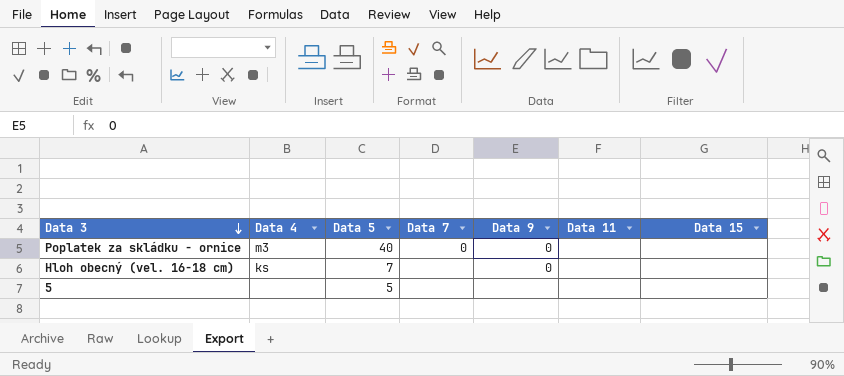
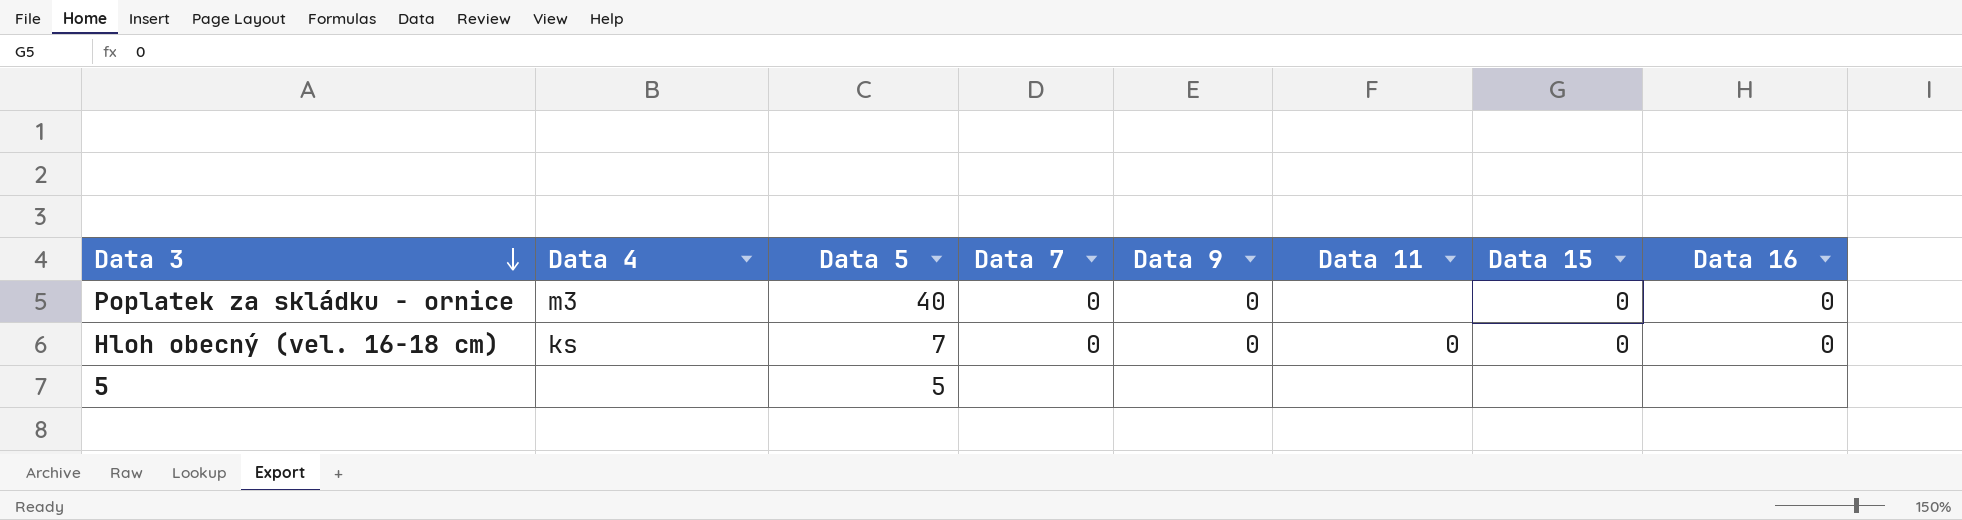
column Data 16 | position: none -> 8
Poplatek za skládku - ornice | Data 15: none -> 0
Hloh obecný (vel. 16-18 cm) | Data 7: none -> 0
Hloh obecný (vel. 16-18 cm) | Data 11: none -> 0
Hloh obecný (vel. 16-18 cm) | Data 15: none -> 0

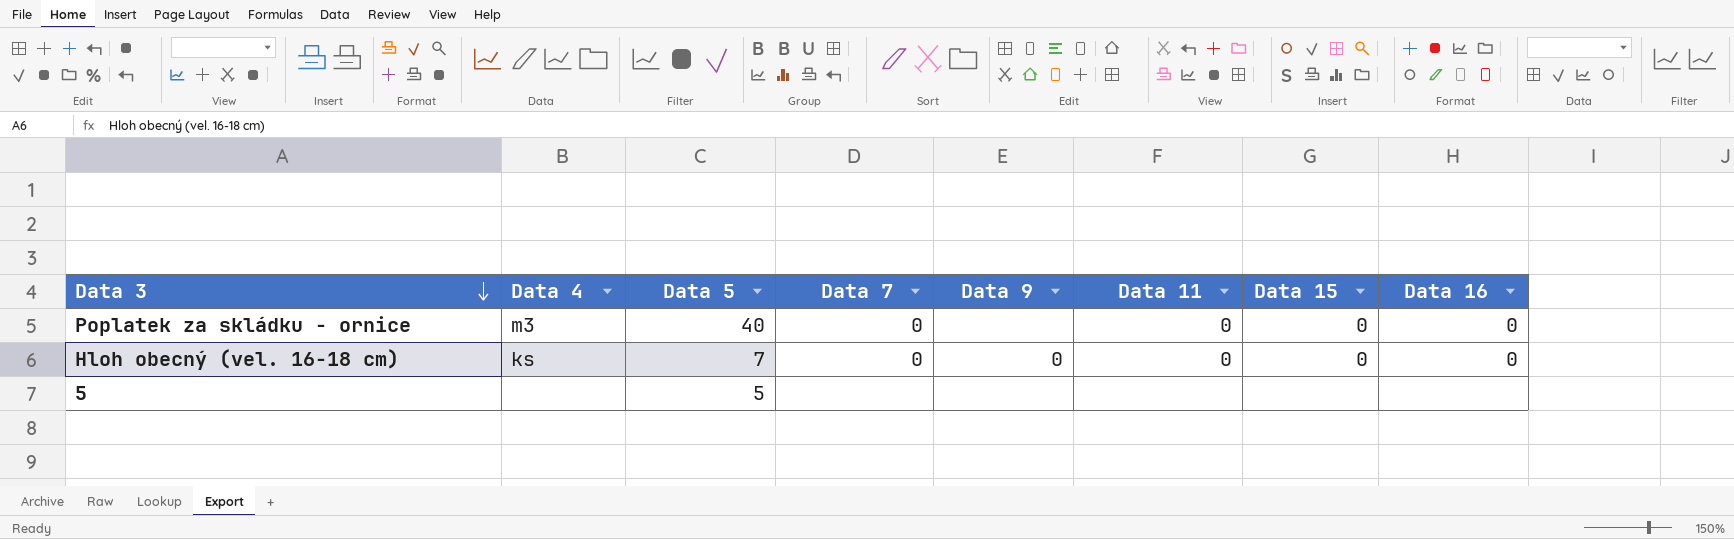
Poplatek za skládku - ornice | Data 9: 0 -> none
Poplatek za skládku - ornice | Data 11: none -> 0

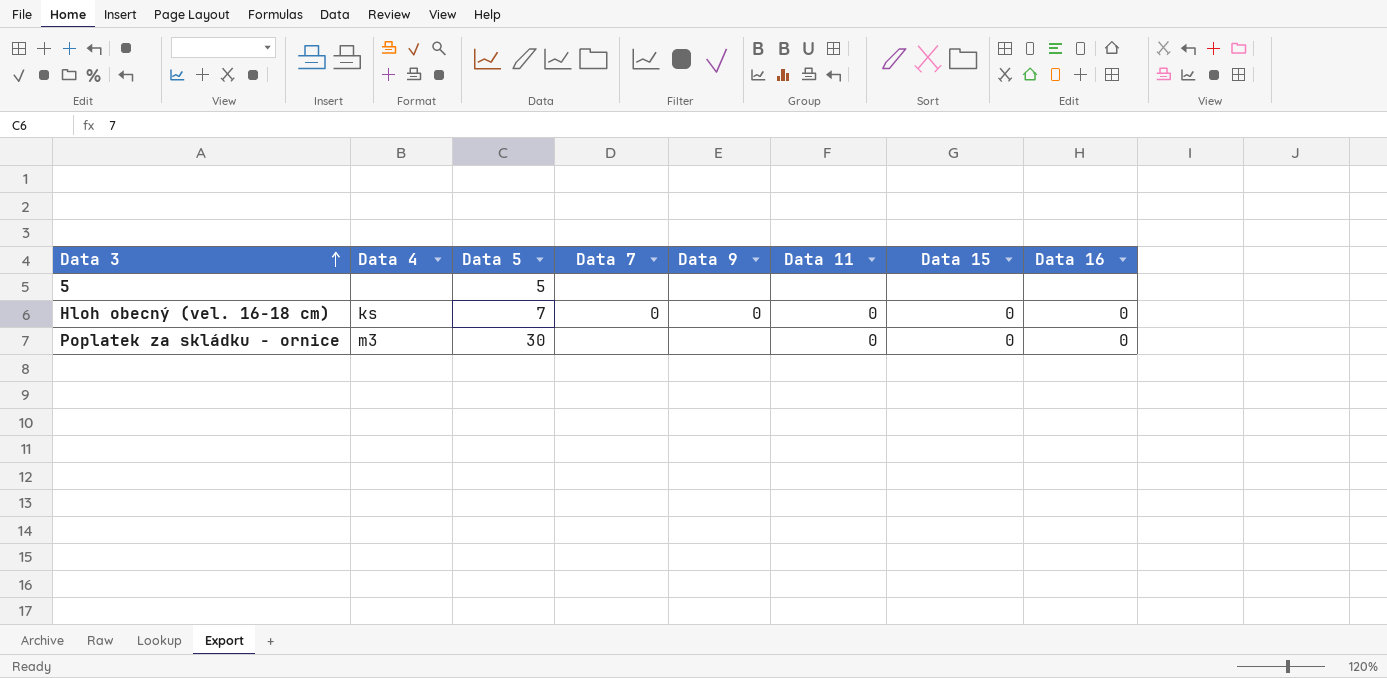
row order: Data 3 descending -> Data 3 ascending
Poplatek za skládku - ornice | Data 5: 40 -> 30
Poplatek za skládku - ornice | Data 7: 0 -> none

